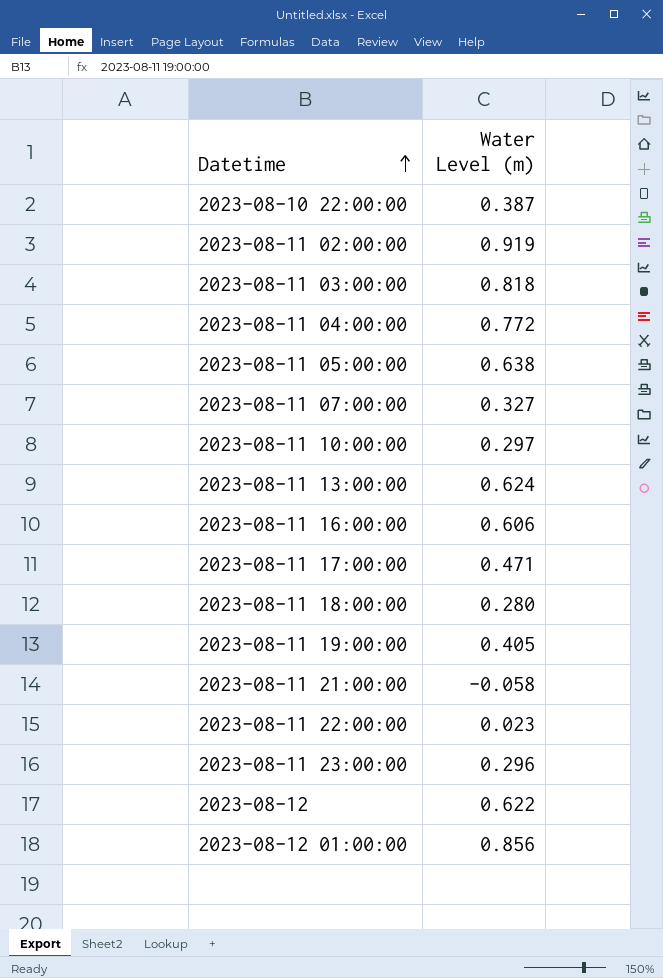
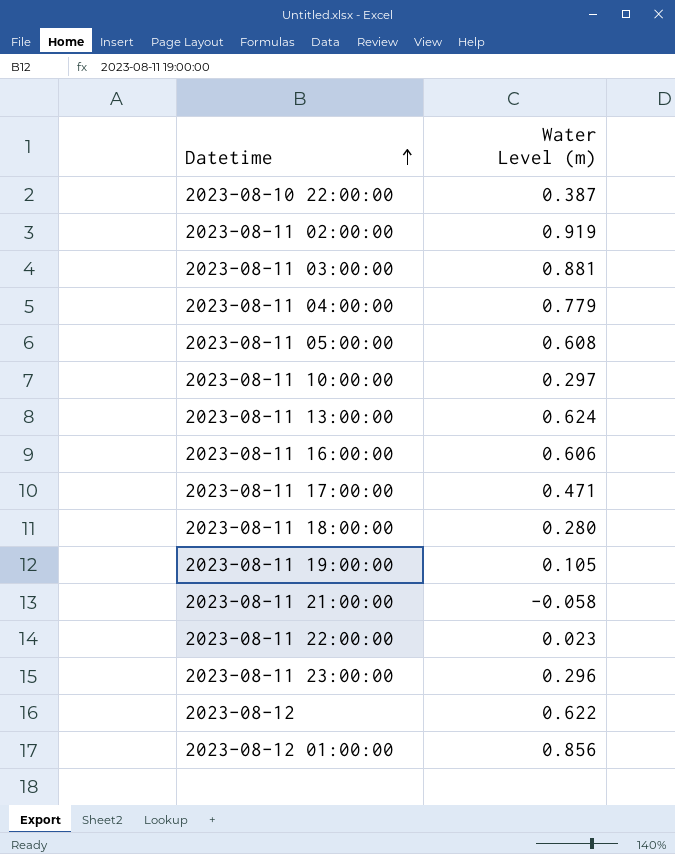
row 2023-08-11 07:00:00: 0.327 -> none
2023-08-11 03:00:00 | Water Level (m): 0.818 -> 0.881
2023-08-11 04:00:00 | Water Level (m): 0.772 -> 0.779
2023-08-11 05:00:00 | Water Level (m): 0.638 -> 0.608
2023-08-11 19:00:00 | Water Level (m): 0.405 -> 0.105

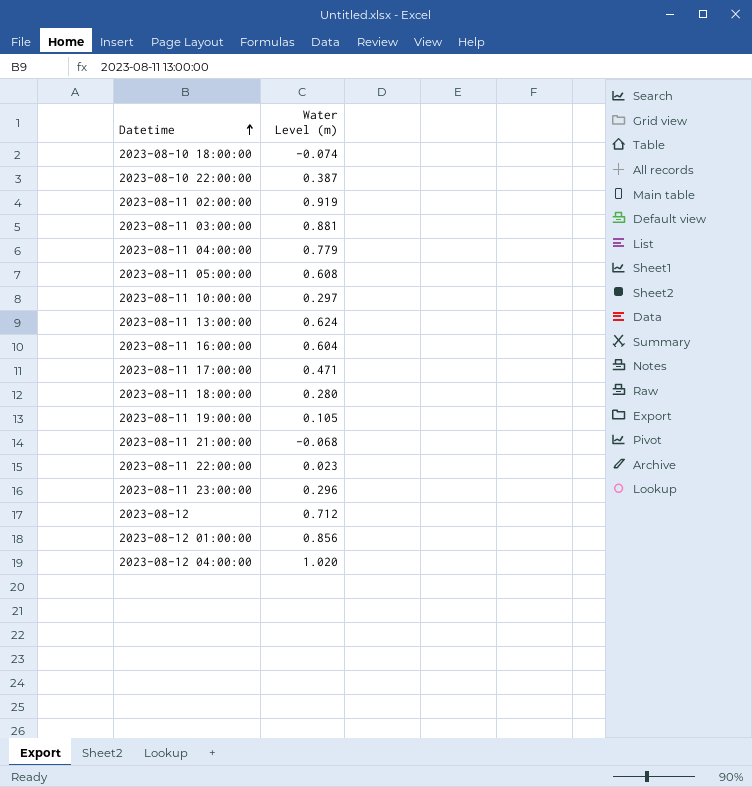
row 2023-08-10 18:00:00: none -> -0.074
2023-08-11 16:00:00 | Water Level (m): 0.606 -> 0.604
2023-08-11 21:00:00 | Water Level (m): -0.058 -> -0.068
2023-08-12 | Water Level (m): 0.622 -> 0.712
row 2023-08-12 04:00:00: none -> 1.020

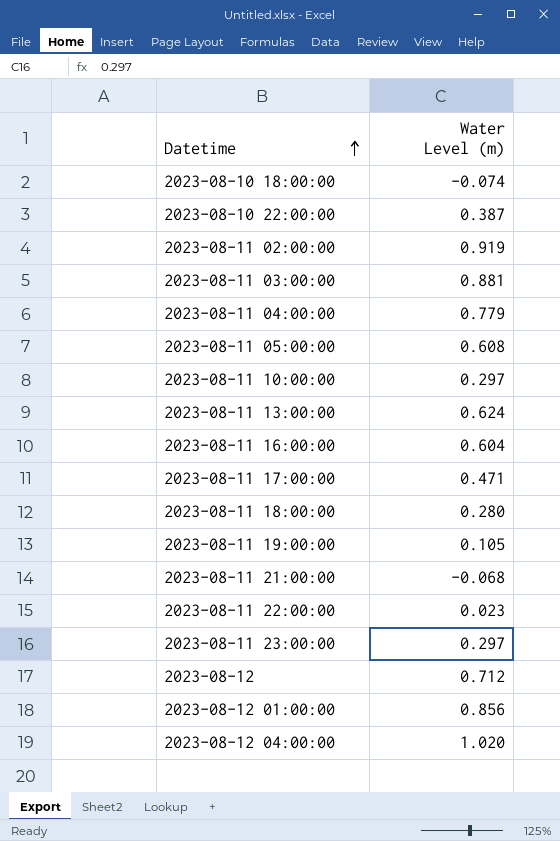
2023-08-11 23:00:00 | Water Level (m): 0.296 -> 0.297

